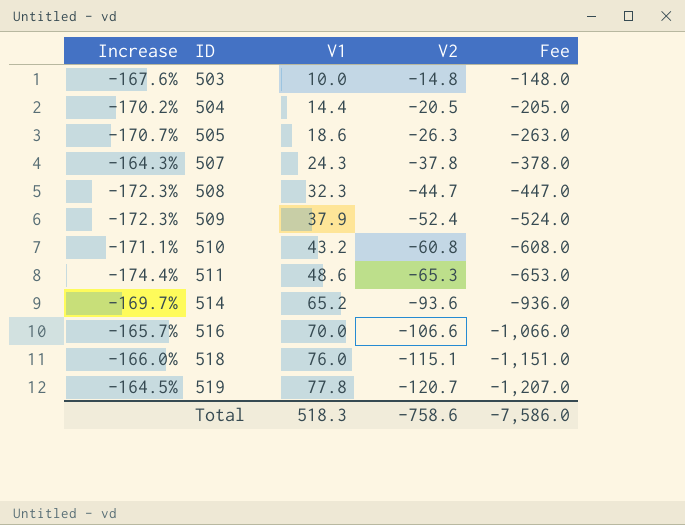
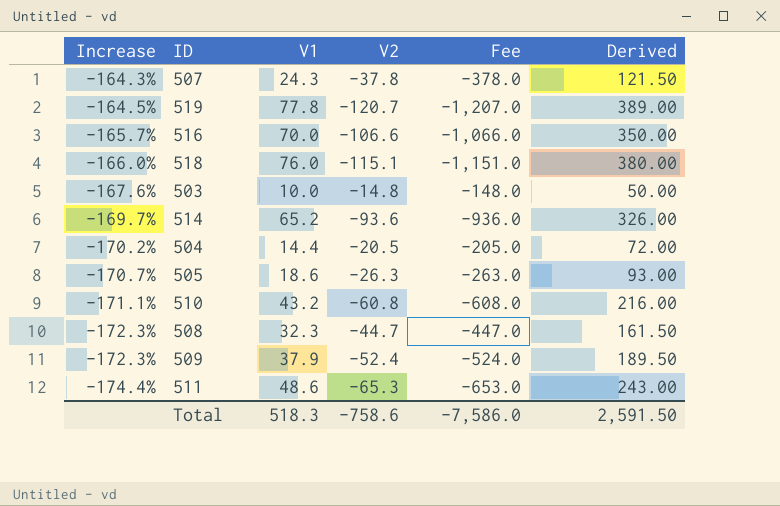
row order: ID ascending -> Increase descending
column Derived | formula: none -> [V1] * 5

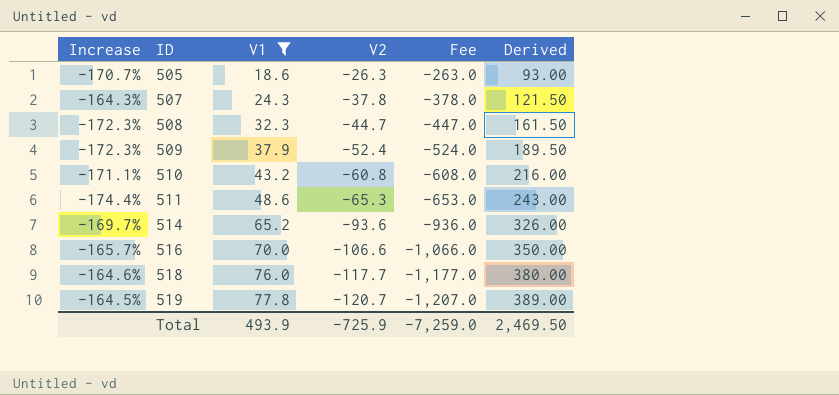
filter: none -> V1 >= 18.6
row order: Increase descending -> ID ascending
518 | Increase: -166.0% -> -164.6%
518 | V2: -115.1 -> -117.7
518 | Fee: -1,151.0 -> -1,177.0
Total | V1: 518.3 -> 493.9
Total | V2: -758.6 -> -725.9
Total | Fee: -7,586.0 -> -7,259.0
Total | Derived: 2,591.50 -> 2,469.50

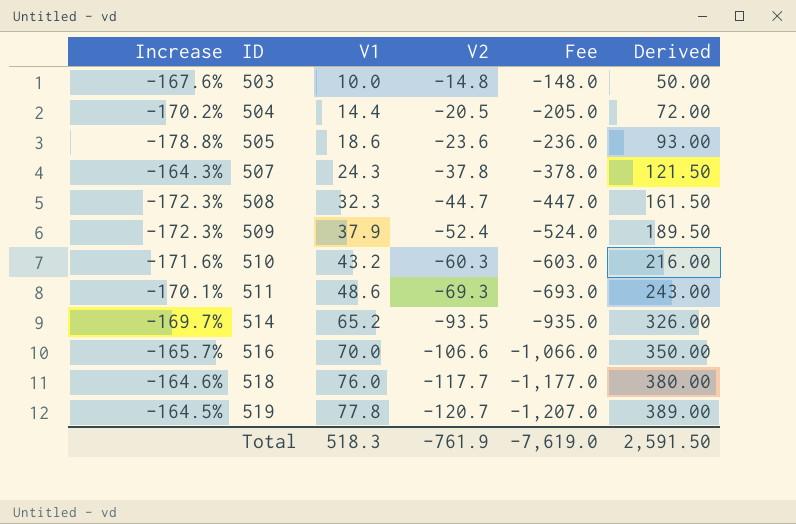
filter: V1 >= 18.6 -> none
505 | Increase: -170.7% -> -178.8%
505 | V2: -26.3 -> -23.6
505 | Fee: -263.0 -> -236.0
510 | Increase: -171.1% -> -171.6%
510 | V2: -60.8 -> -60.3
510 | Fee: -608.0 -> -603.0
511 | Increase: -174.4% -> -170.1%
511 | V2: -65.3 -> -69.3
511 | Fee: -653.0 -> -693.0
514 | V2: -93.6 -> -93.5
514 | Fee: -936.0 -> -935.0
Total | V1: 493.9 -> 518.3
Total | V2: -725.9 -> -761.9
Total | Fee: -7,259.0 -> -7,619.0
Total | Derived: 2,469.50 -> 2,591.50

